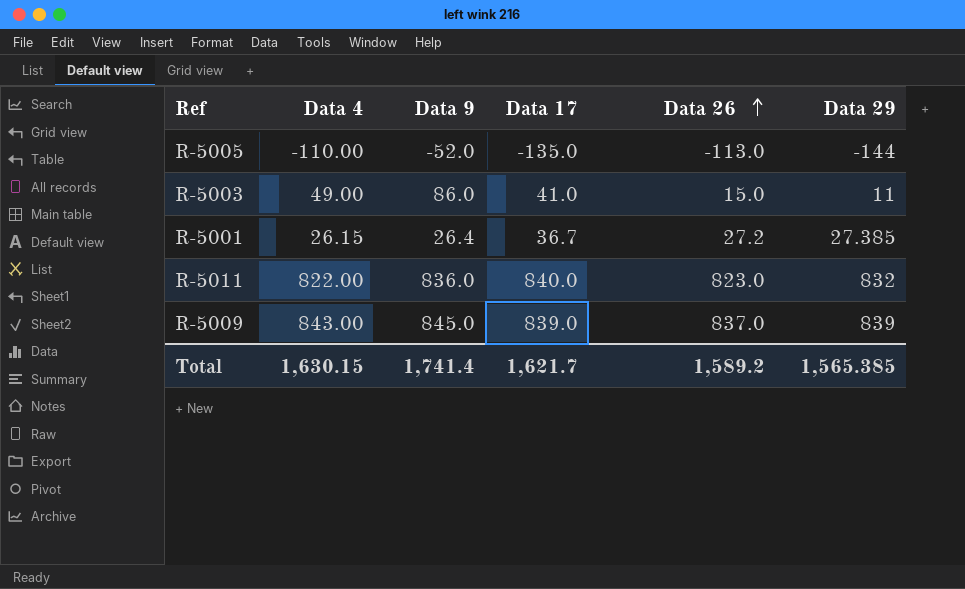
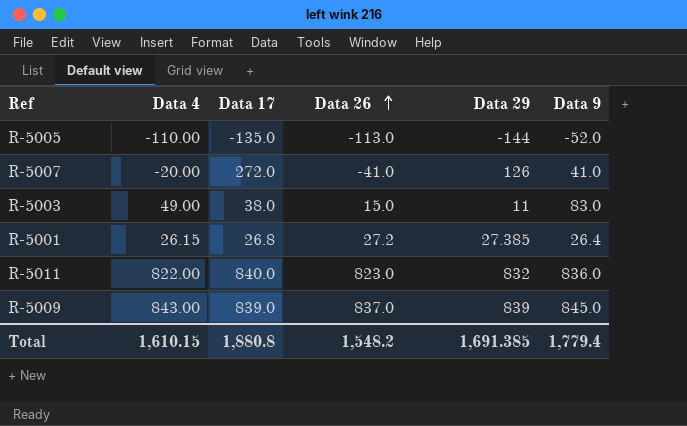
column Data 9 | position: 3 -> 6
row R-5007: none -> -20.00 | 272.0 | -41.0 | 126 | 41.0
R-5003 | Data 17: 41.0 -> 38.0
R-5003 | Data 9: 86.0 -> 83.0
R-5001 | Data 17: 36.7 -> 26.8
Total | Data 4: 1,630.15 -> 1,610.15
Total | Data 17: 1,621.7 -> 1,880.8
Total | Data 26: 1,589.2 -> 1,548.2
Total | Data 29: 1,565.385 -> 1,691.385
Total | Data 9: 1,741.4 -> 1,779.4

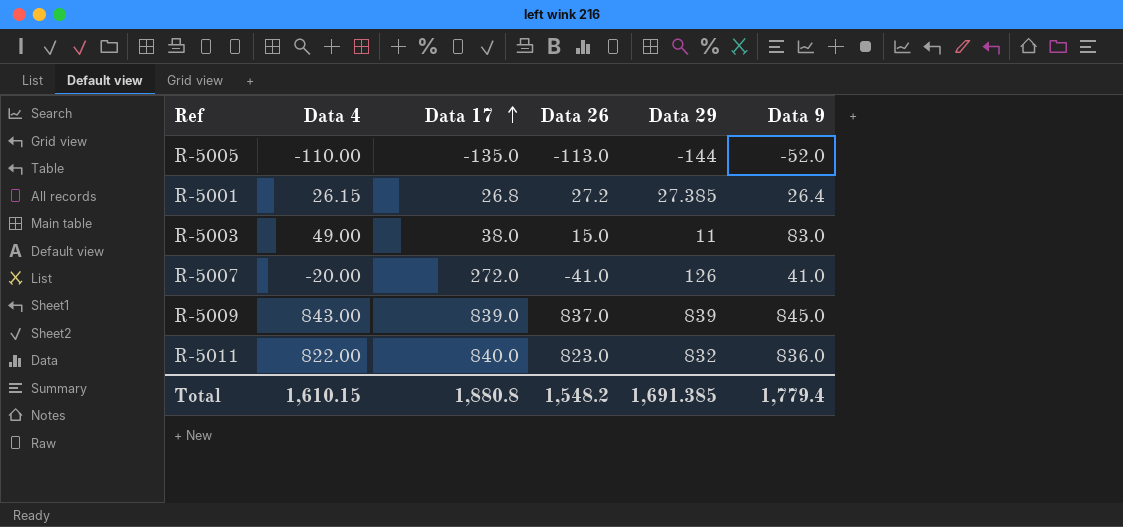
row order: Data 26 ascending -> Data 17 ascending

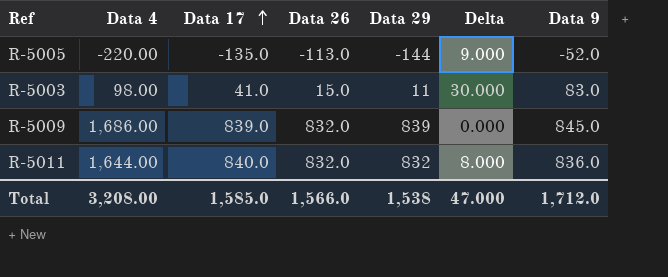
column Delta | formula: none -> [Data 17] - [Data 29]
row R-5001: 26.15 | 26.8 | 27.2 | 27.385 | 26.4 -> none
row R-5007: -20.00 | 272.0 | -41.0 | 126 | 41.0 -> none
R-5005 | Data 4: -110.00 -> -220.00
R-5003 | Data 4: 49.00 -> 98.00
R-5003 | Data 17: 38.0 -> 41.0
R-5009 | Data 4: 843.00 -> 1,686.00
R-5009 | Data 26: 837.0 -> 832.0
R-5011 | Data 4: 822.00 -> 1,644.00
R-5011 | Data 26: 823.0 -> 832.0
Total | Data 4: 1,610.15 -> 3,208.00
Total | Data 17: 1,880.8 -> 1,585.0
Total | Data 26: 1,548.2 -> 1,566.0
Total | Data 29: 1,691.385 -> 1,538
Total | Data 9: 1,779.4 -> 1,712.0

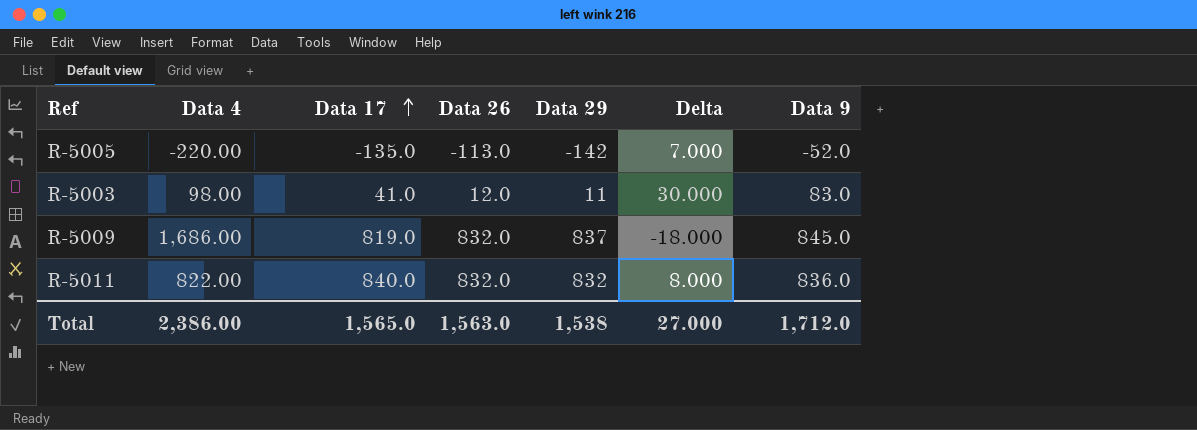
R-5005 | Data 29: -144 -> -142
R-5005 | Delta: 9.000 -> 7.000
R-5003 | Data 26: 15.0 -> 12.0
R-5009 | Data 17: 839.0 -> 819.0
R-5009 | Data 29: 839 -> 837
R-5009 | Delta: 0.000 -> -18.000
R-5011 | Data 4: 1,644.00 -> 822.00
Total | Data 4: 3,208.00 -> 2,386.00
Total | Data 17: 1,585.0 -> 1,565.0
Total | Data 26: 1,566.0 -> 1,563.0
Total | Delta: 47.000 -> 27.000

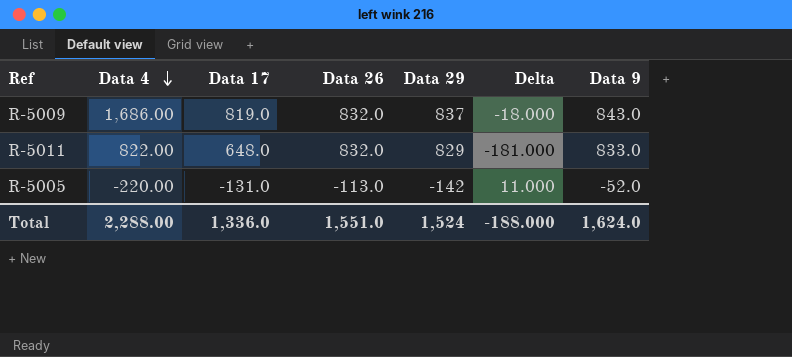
row order: Data 17 ascending -> Data 4 descending
row R-5003: 98.00 | 41.0 | 12.0 | 11 | 30.000 | 83.0 -> none
R-5009 | Data 9: 845.0 -> 843.0
R-5011 | Data 17: 840.0 -> 648.0
R-5011 | Data 29: 832 -> 829
R-5011 | Delta: 8.000 -> -181.000
R-5011 | Data 9: 836.0 -> 833.0
R-5005 | Data 17: -135.0 -> -131.0
R-5005 | Delta: 7.000 -> 11.000
Total | Data 4: 2,386.00 -> 2,288.00
Total | Data 17: 1,565.0 -> 1,336.0
Total | Data 26: 1,563.0 -> 1,551.0
Total | Data 29: 1,538 -> 1,524
Total | Delta: 27.000 -> -188.000
Total | Data 9: 1,712.0 -> 1,624.0

